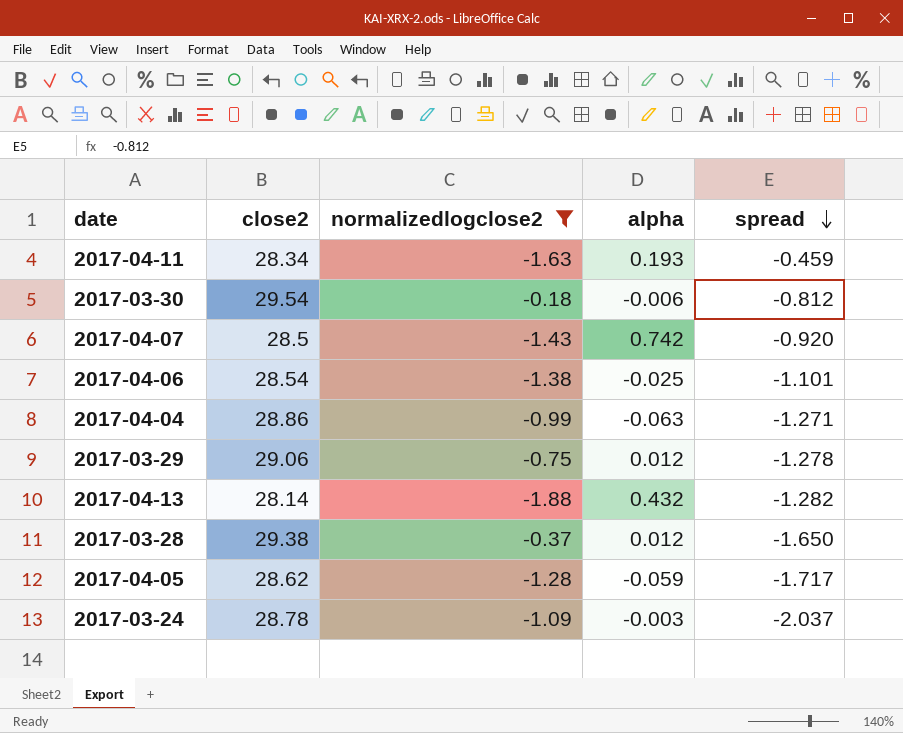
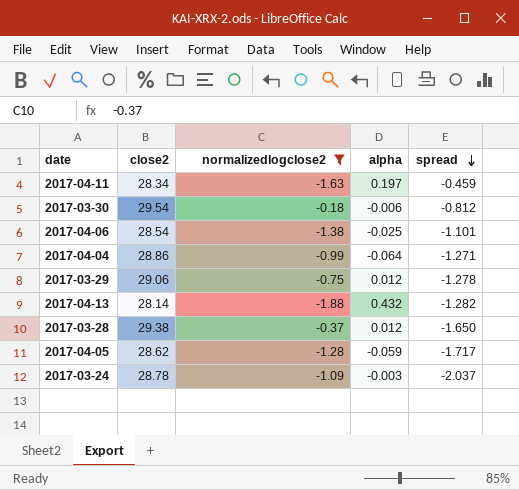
row 2017-04-07: 28.5 | -1.43 | 0.742 | -0.920 -> none
2017-04-11 | alpha: 0.193 -> 0.197
2017-04-04 | alpha: -0.063 -> -0.064

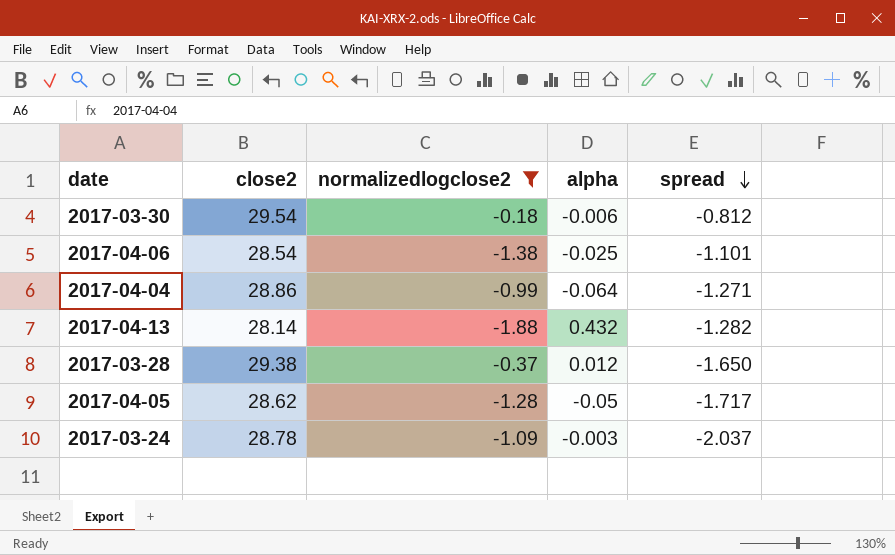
row 2017-04-11: 28.34 | -1.63 | 0.197 | -0.459 -> none
row 2017-03-29: 29.06 | -0.75 | 0.012 | -1.278 -> none
2017-04-05 | alpha: -0.059 -> -0.05

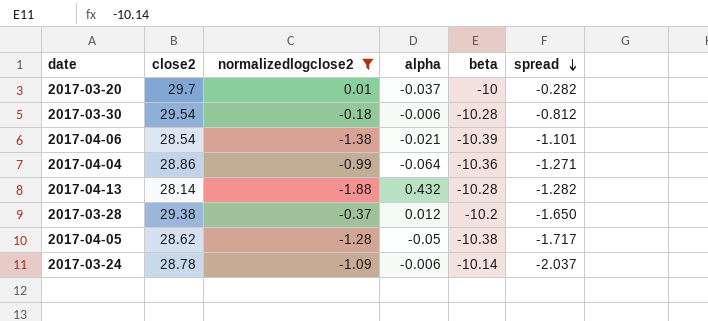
column beta | position: none -> 5
row 2017-03-20: none -> 29.7 | 0.01 | -0.037 | -10 | -0.282
2017-04-06 | alpha: -0.025 -> -0.021
2017-03-24 | alpha: -0.003 -> -0.006

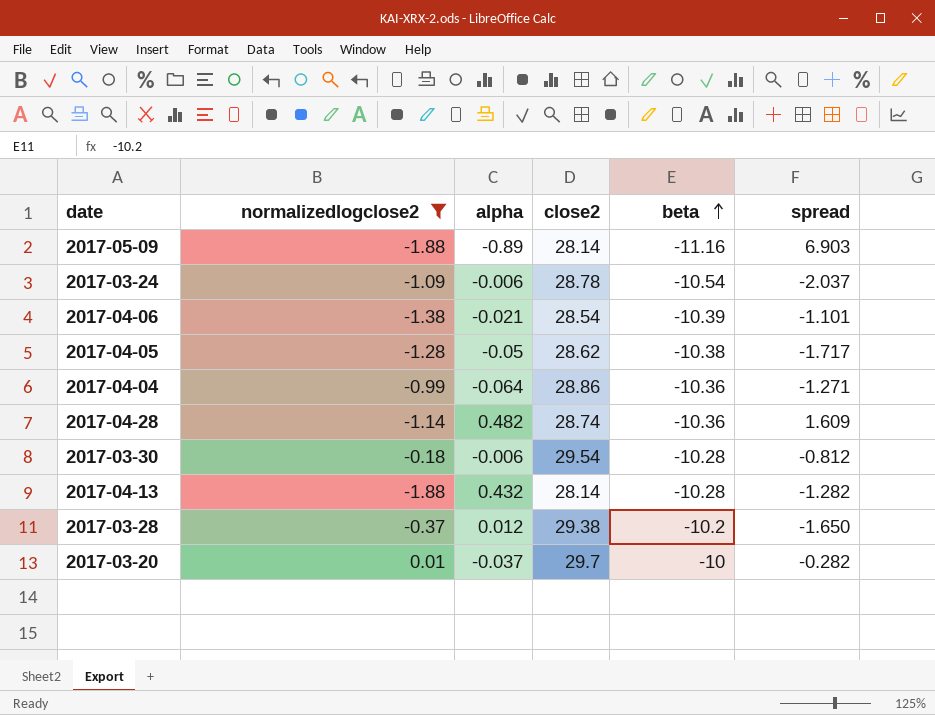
row order: spread descending -> beta ascending
column close2 | position: 2 -> 4
row 2017-05-09: none -> -1.88 | -0.89 | 28.14 | -11.16 | 6.903
2017-03-24 | beta: -10.14 -> -10.54
row 2017-04-28: none -> -1.14 | 0.482 | 28.74 | -10.36 | 1.609

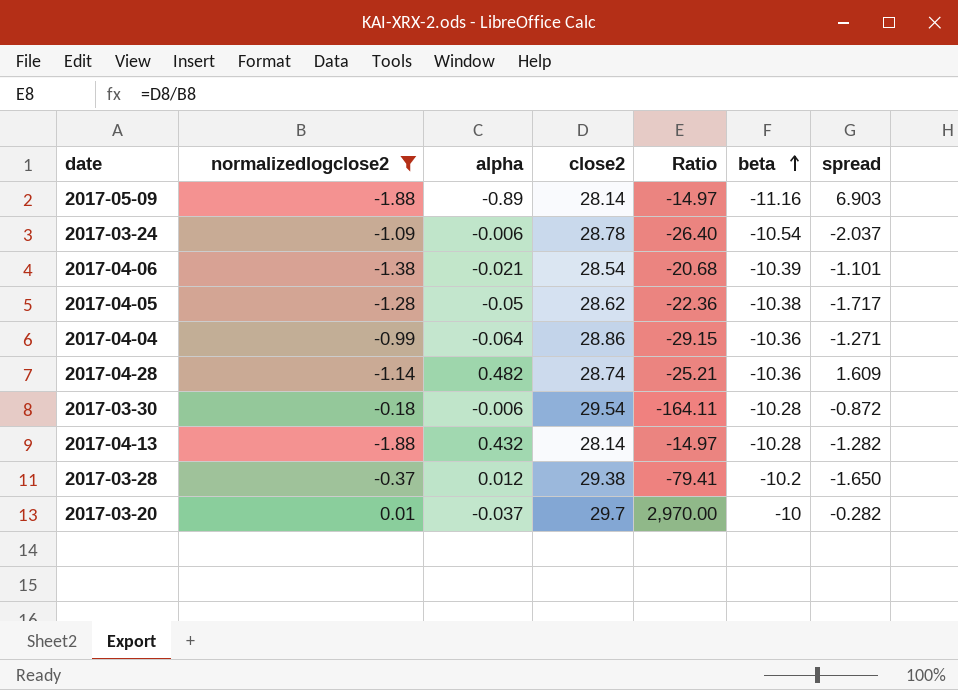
column Ratio | formula: none -> [close2] / [normalizedlogclose2]
2017-03-30 | spread: -0.812 -> -0.872

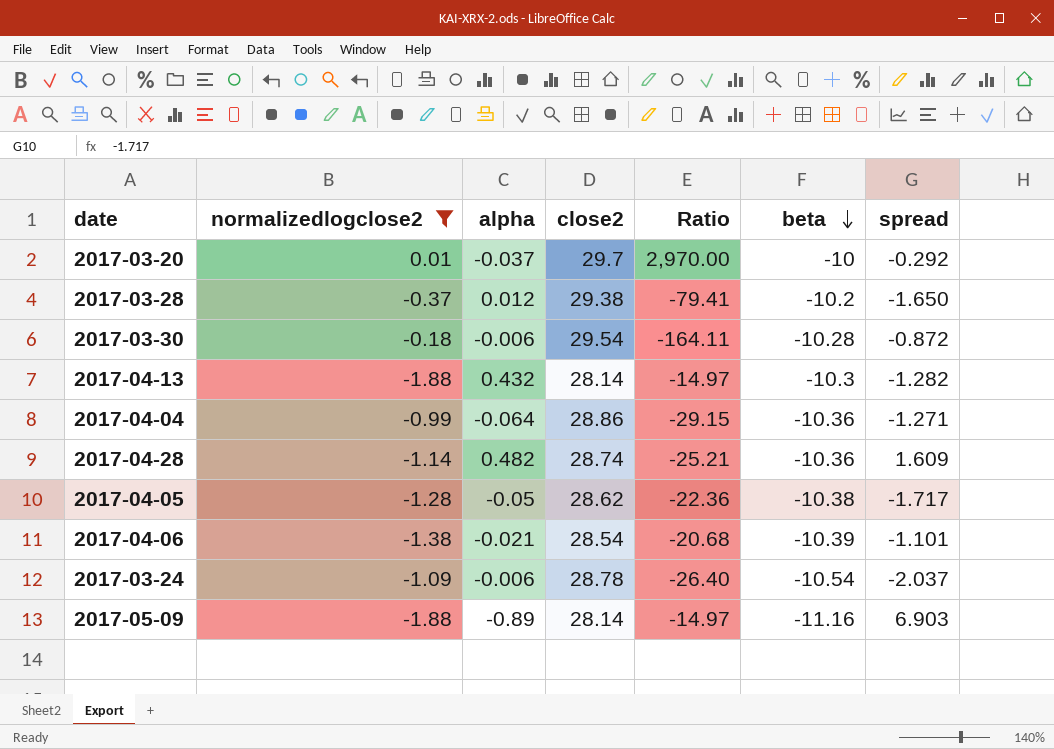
row order: beta ascending -> beta descending
2017-03-20 | spread: -0.282 -> -0.292
2017-04-13 | beta: -10.28 -> -10.3

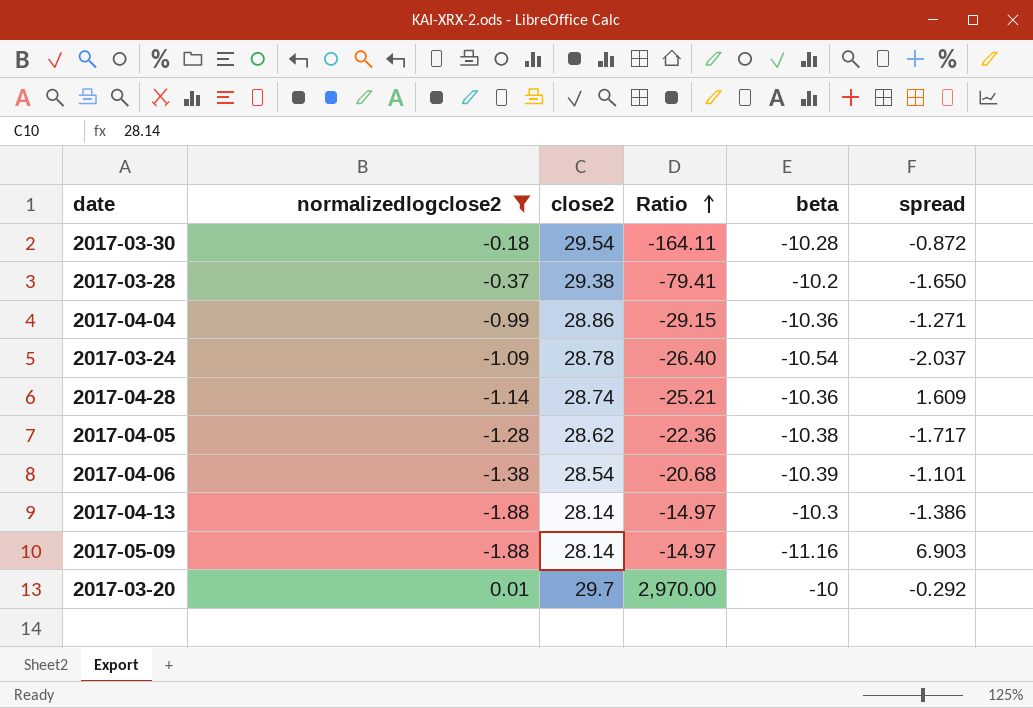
row order: beta descending -> Ratio ascending
column alpha | position: 3 -> none
2017-04-13 | spread: -1.282 -> -1.386

